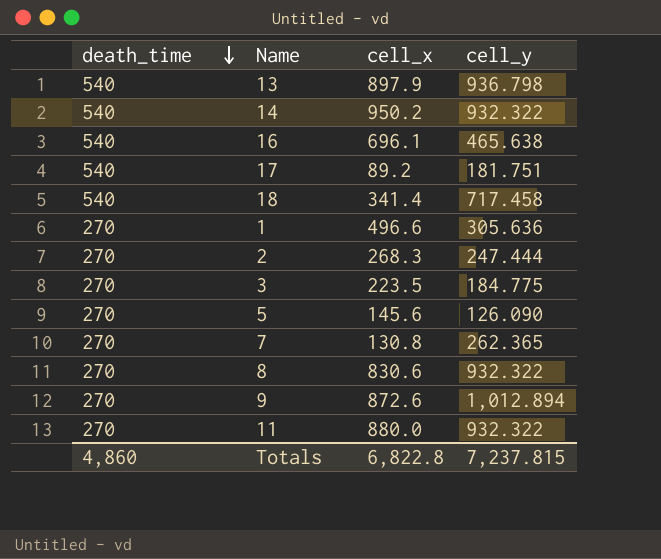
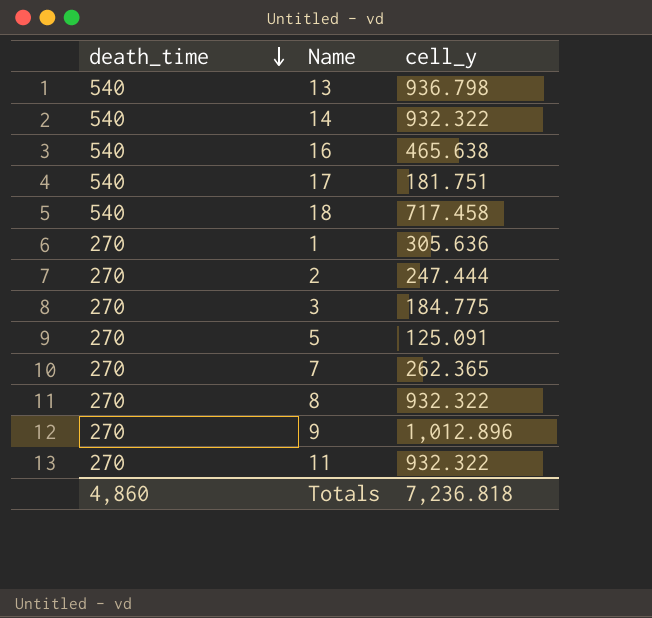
column cell_x | position: 3 -> none
5 | cell_y: 126.090 -> 125.091
9 | cell_y: 1,012.894 -> 1,012.896
Totals | cell_y: 7,237.815 -> 7,236.818

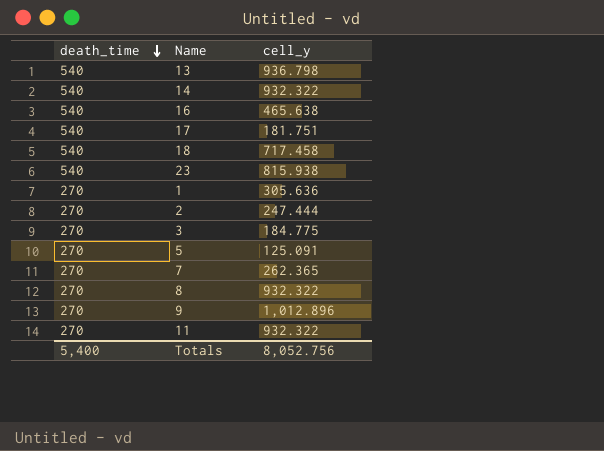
row 23: none -> 540 | 815.938
Totals | death_time: 4,860 -> 5,400
Totals | cell_y: 7,236.818 -> 8,052.756

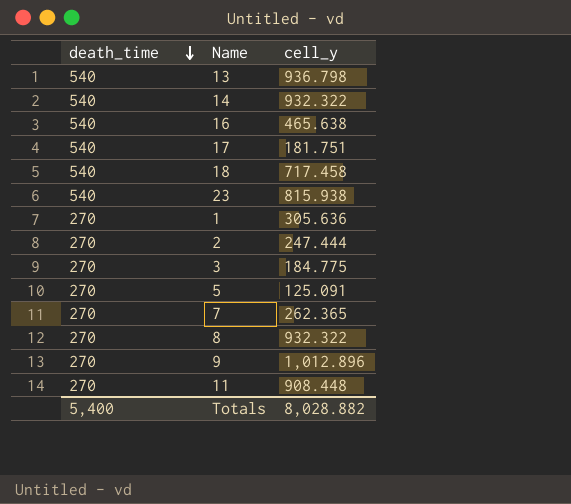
11 | cell_y: 932.322 -> 908.448
Totals | cell_y: 8,052.756 -> 8,028.882

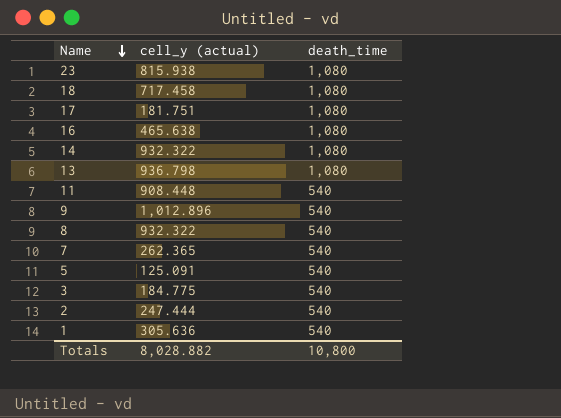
row order: death_time descending -> Name descending
column name: cell_y -> cell_y (actual)
column death_time | position: 1 -> 3
23 | death_time: 540 -> 1,080
18 | death_time: 540 -> 1,080
17 | death_time: 540 -> 1,080
16 | death_time: 540 -> 1,080
14 | death_time: 540 -> 1,080
13 | death_time: 540 -> 1,080
11 | death_time: 270 -> 540
9 | death_time: 270 -> 540
8 | death_time: 270 -> 540
7 | death_time: 270 -> 540
5 | death_time: 270 -> 540
3 | death_time: 270 -> 540
2 | death_time: 270 -> 540
1 | death_time: 270 -> 540
Totals | death_time: 5,400 -> 10,800

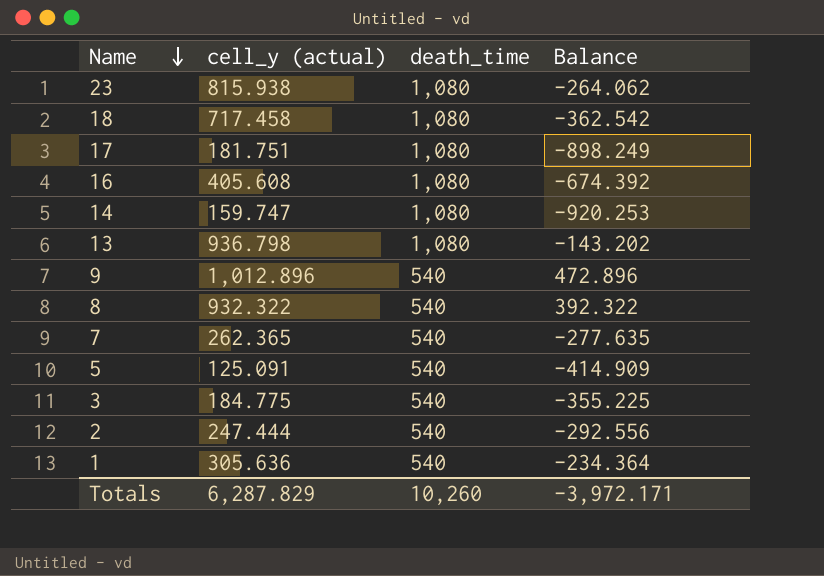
column Balance | formula: none -> [cell_y (actual)] - [death_time]
row 11: 908.448 | 540 -> none
16 | cell_y (actual): 465.638 -> 405.608
14 | cell_y (actual): 932.322 -> 159.747
Totals | cell_y (actual): 8,028.882 -> 6,287.829
Totals | death_time: 10,800 -> 10,260

